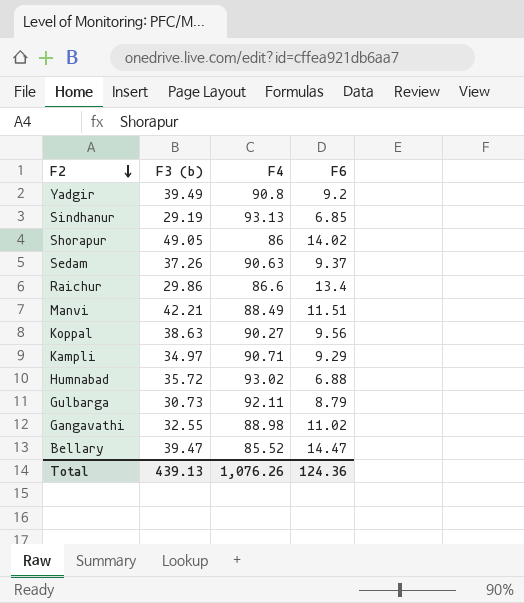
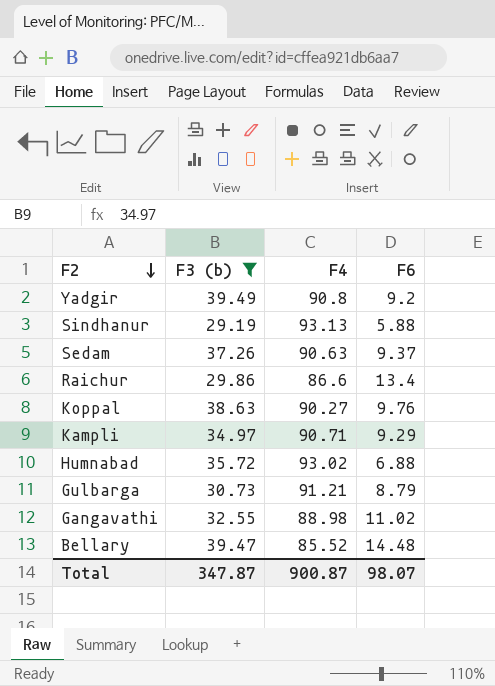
filter: none -> F3 (b) <= 39.49
Sindhanur | F6: 6.85 -> 5.88
Koppal | F6: 9.56 -> 9.76
Gulbarga | F4: 92.11 -> 91.21
Bellary | F6: 14.47 -> 14.48
Total | F3 (b): 439.13 -> 347.87
Total | F4: 1,076.26 -> 900.87
Total | F6: 124.36 -> 98.07

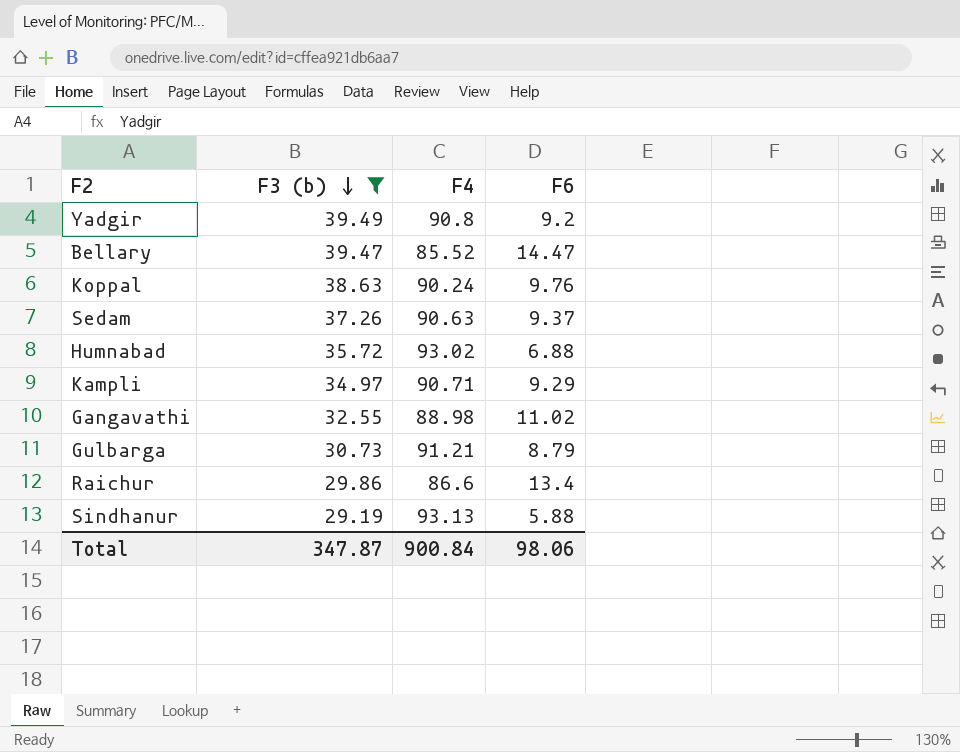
row order: F2 descending -> F3 (b) descending
Bellary | F6: 14.48 -> 14.47
Koppal | F4: 90.27 -> 90.24
Total | F4: 900.87 -> 900.84
Total | F6: 98.07 -> 98.06

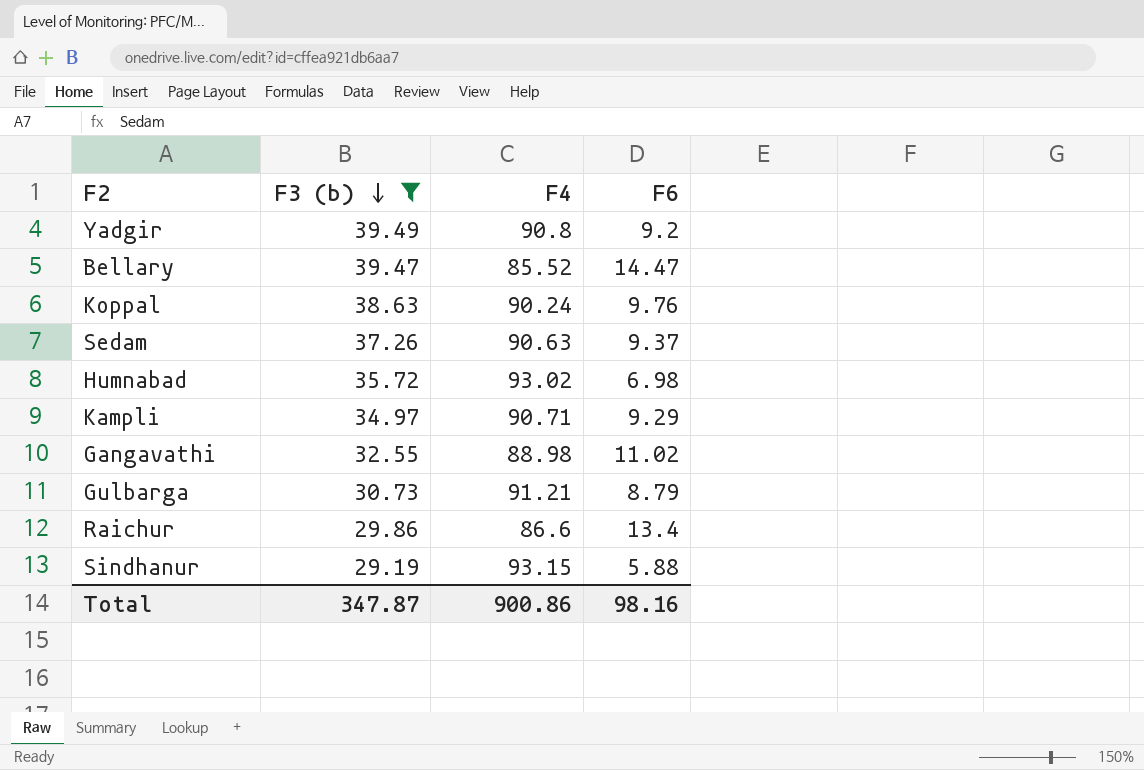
Humnabad | F6: 6.88 -> 6.98
Sindhanur | F4: 93.13 -> 93.15
Total | F4: 900.84 -> 900.86
Total | F6: 98.06 -> 98.16

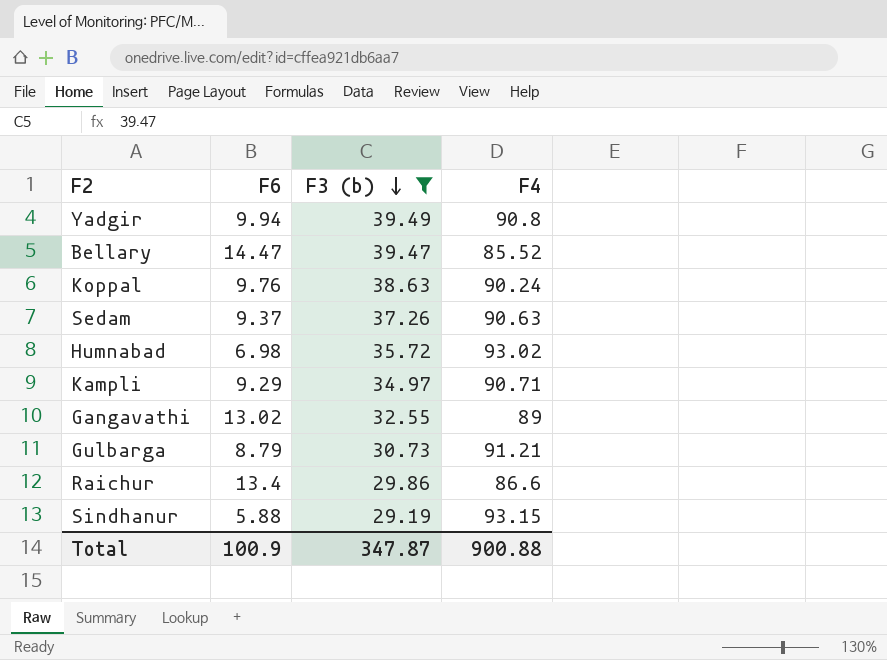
column F6 | position: 4 -> 2
Yadgir | F6: 9.2 -> 9.94
Gangavathi | F6: 11.02 -> 13.02
Gangavathi | F4: 88.98 -> 89
Total | F6: 98.16 -> 100.9
Total | F4: 900.86 -> 900.88

